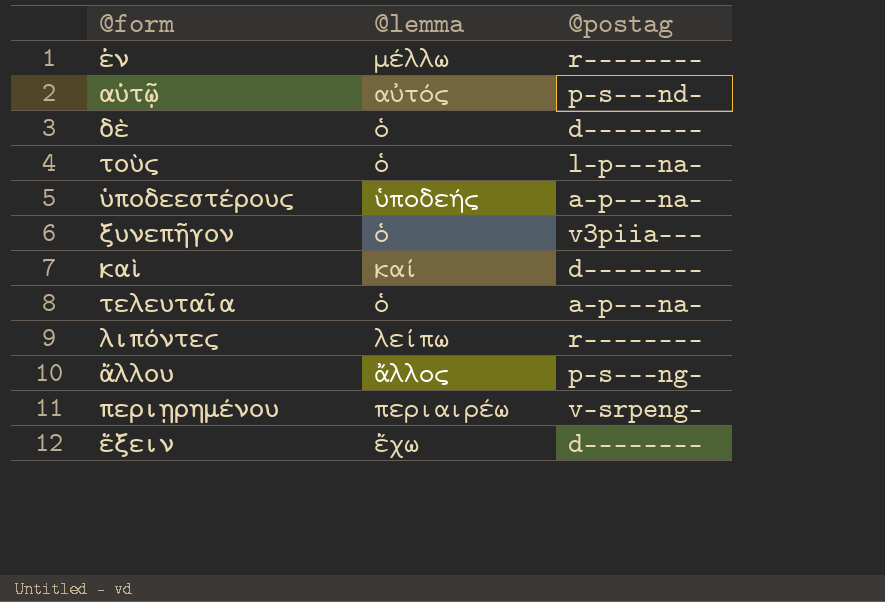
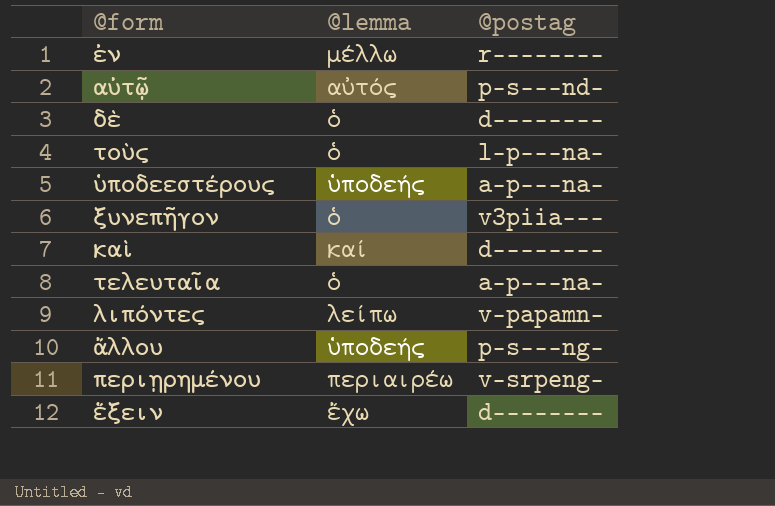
λιπόντες | @postag: r-------- -> v-papamn-
ἄλλου | @lemma: ἄλλος -> ὑποδεής

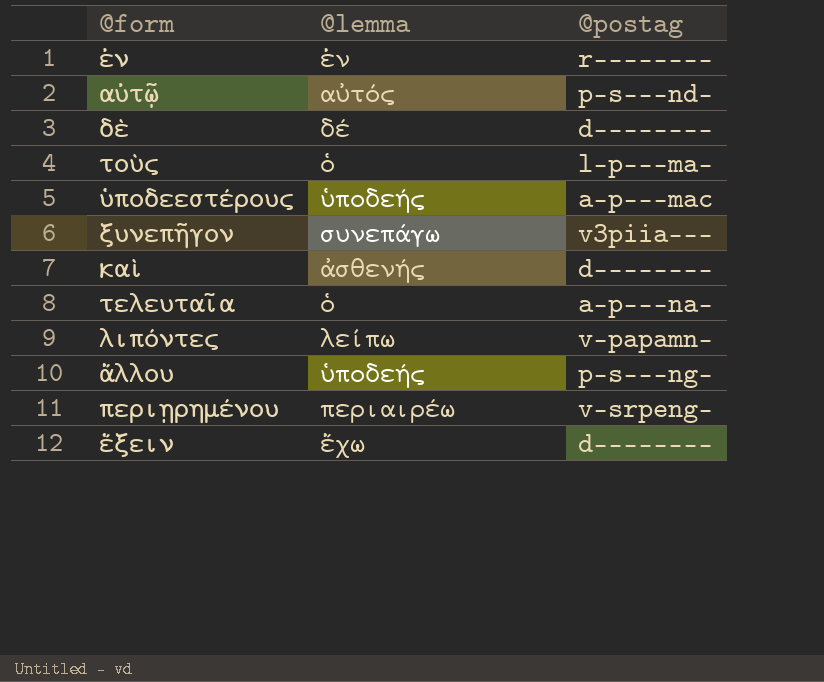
ἐν | @lemma: μέλλω -> ἐν
δὲ | @lemma: ὁ -> δέ
τοὺς | @postag: l-p---na- -> l-p---ma-
ὑποδεεστέρους | @postag: a-p---na- -> a-p---mac
ξυνεπῆγον | @lemma: ὁ -> συνεπάγω
καὶ | @lemma: καί -> ἀσθενής

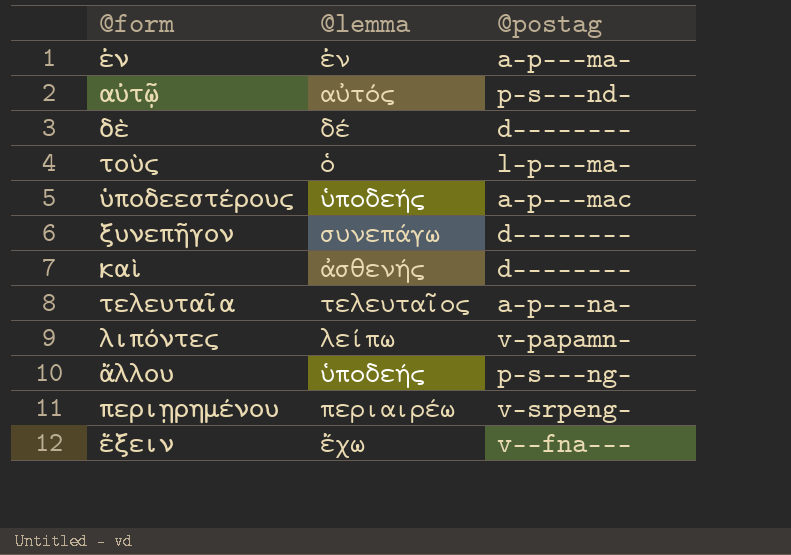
ἐν | @postag: r-------- -> a-p---ma-
ξυνεπῆγον | @postag: v3piia--- -> d--------
τελευταῖα | @lemma: ὁ -> τελευταῖος
ἕξειν | @postag: d-------- -> v--fna---

